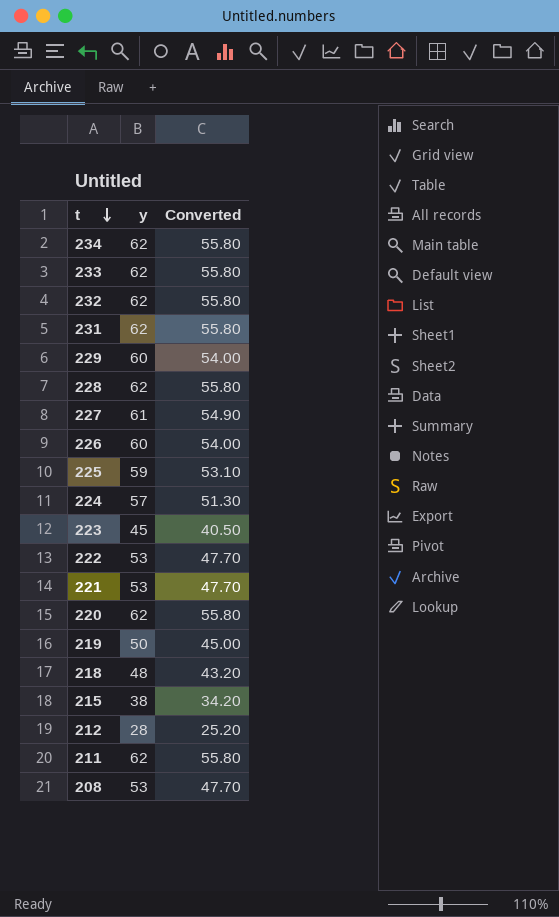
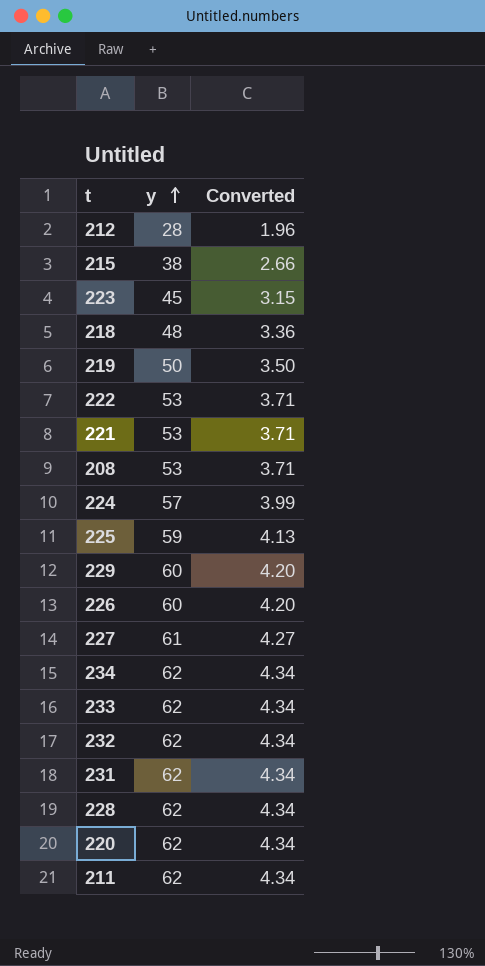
row order: t descending -> y ascending
column Converted | formula: [y] * 0.9 -> [y] * 0.07

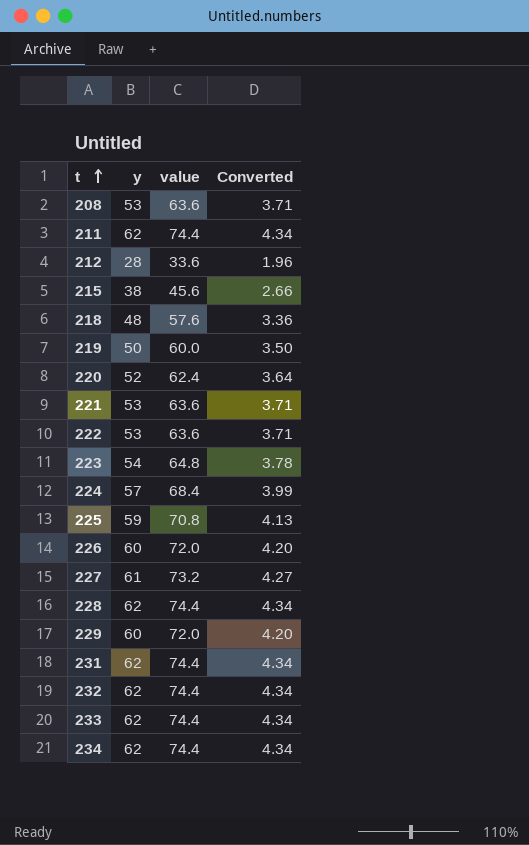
row order: y ascending -> t ascending
column value | formula: none -> [y] * 1.2
220 | y: 62 -> 52
220 | Converted: 4.34 -> 3.64
223 | y: 45 -> 54
223 | Converted: 3.15 -> 3.78

